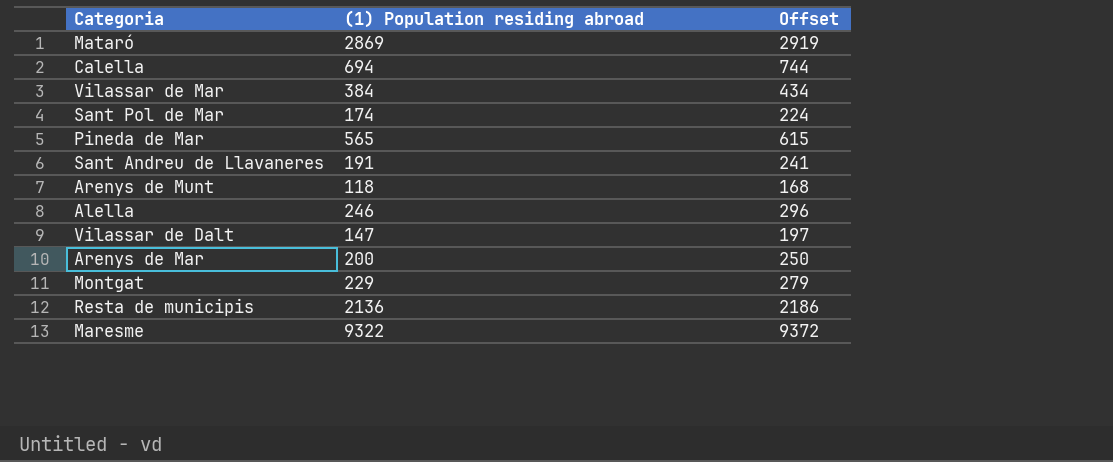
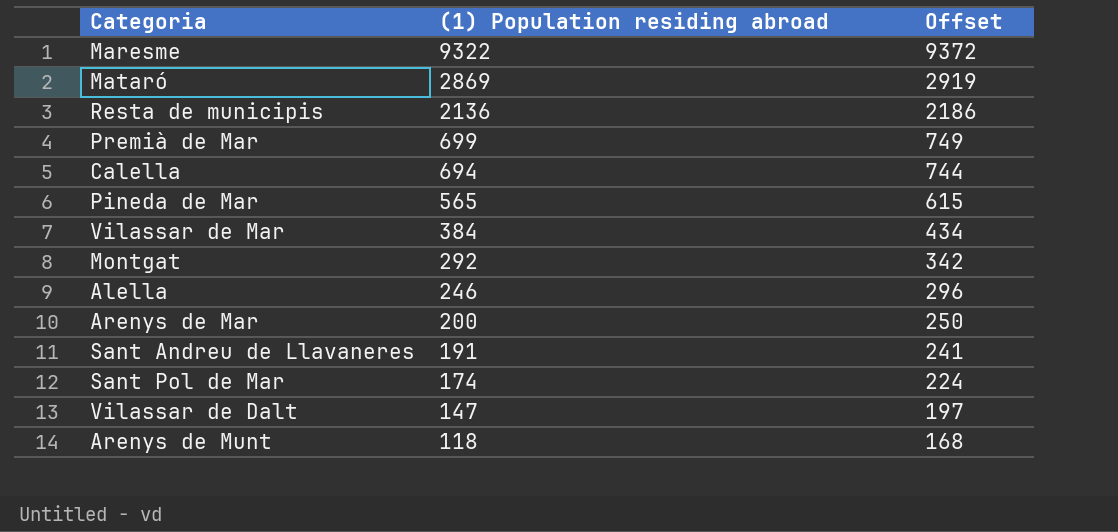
row order: none -> (1) Population residing abroad descending
row Premià de Mar: none -> 699 | 749
Montgat | (1) Population residing abroad: 229 -> 292
Montgat | Offset: 279 -> 342

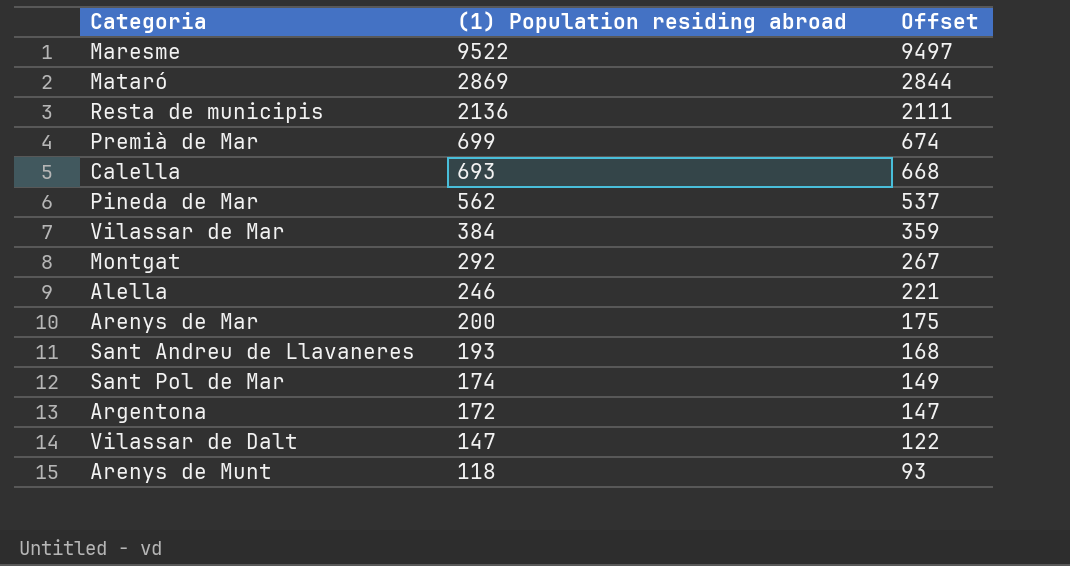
column Offset | formula: [(1) Population residing abroad] + 50 -> [(1) Population residing abroad] - 25
Maresme | (1) Population residing abroad: 9322 -> 9522
Calella | (1) Population residing abroad: 694 -> 693
Pineda de Mar | (1) Population residing abroad: 565 -> 562
Sant Andreu de Llavaneres | (1) Population residing abroad: 191 -> 193
row Argentona: none -> 172 | 147

